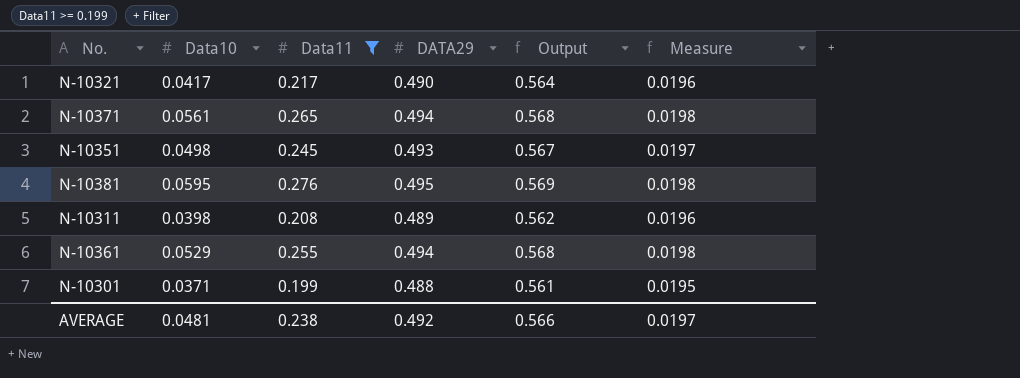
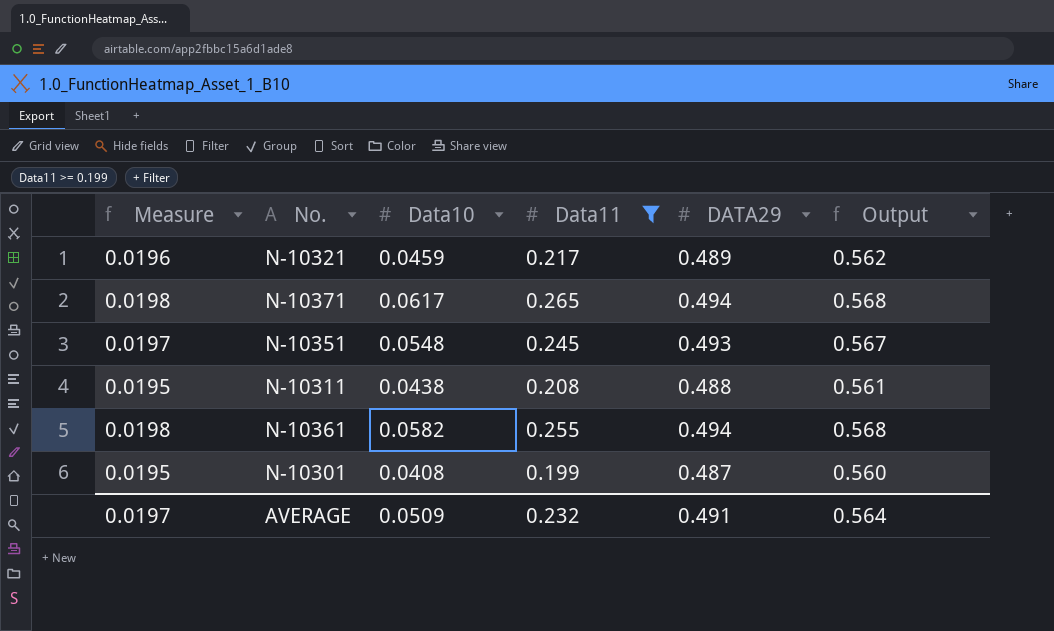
column Measure | position: 6 -> 1
row N-10381: 0.0595 | 0.276 | 0.495 | 0.569 | 0.0198 -> none
N-10321 | Data10: 0.0417 -> 0.0459
N-10321 | DATA29: 0.490 -> 0.489
N-10321 | Output: 0.564 -> 0.562
N-10371 | Data10: 0.0561 -> 0.0617
N-10351 | Data10: 0.0498 -> 0.0548
N-10311 | Measure: 0.0196 -> 0.0195
N-10311 | Data10: 0.0398 -> 0.0438
N-10311 | DATA29: 0.489 -> 0.488
N-10311 | Output: 0.562 -> 0.561
N-10361 | Data10: 0.0529 -> 0.0582
N-10301 | Data10: 0.0371 -> 0.0408
N-10301 | DATA29: 0.488 -> 0.487
N-10301 | Output: 0.561 -> 0.560
AVERAGE | Data10: 0.0481 -> 0.0509
AVERAGE | Data11: 0.238 -> 0.232
AVERAGE | DATA29: 0.492 -> 0.491
AVERAGE | Output: 0.566 -> 0.564

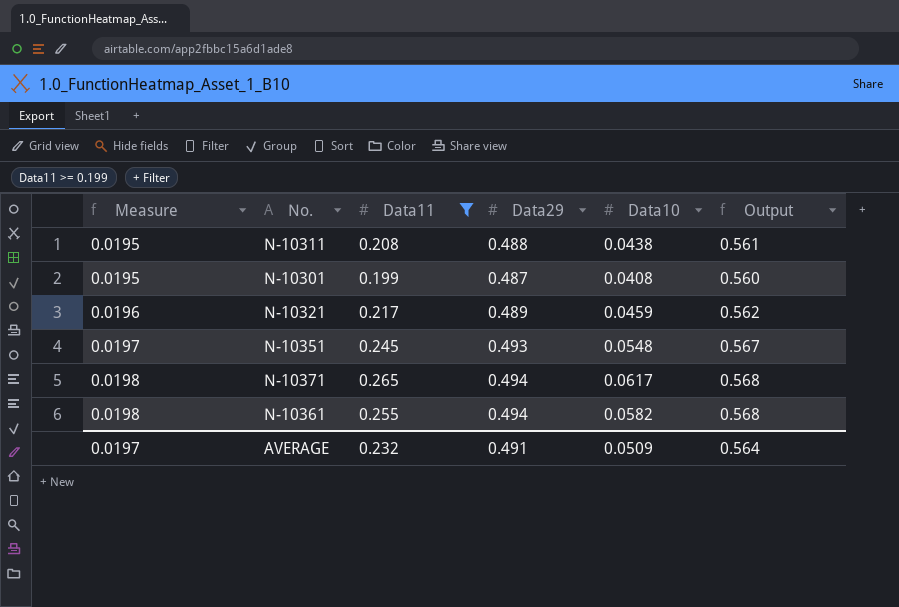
row order: none -> Measure ascending
column name: DATA29 -> Data29
column Data10 | position: 3 -> 5

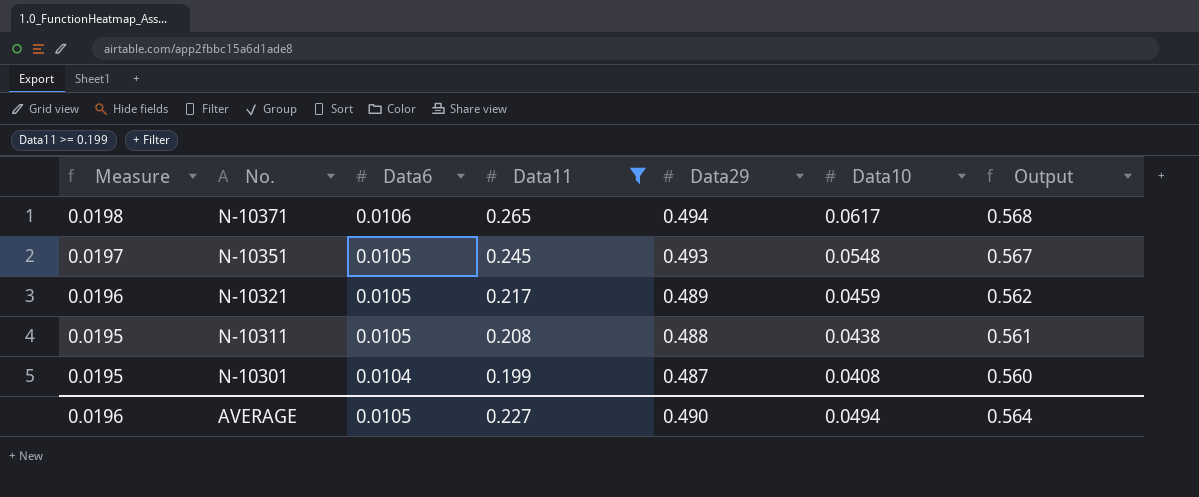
row order: Measure ascending -> Measure descending
column Data6 | position: none -> 3
row N-10361: 0.0198 | 0.255 | 0.494 | 0.0582 | 0.568 -> none
AVERAGE | Measure: 0.0197 -> 0.0196
AVERAGE | Data11: 0.232 -> 0.227
AVERAGE | Data29: 0.491 -> 0.490
AVERAGE | Data10: 0.0509 -> 0.0494

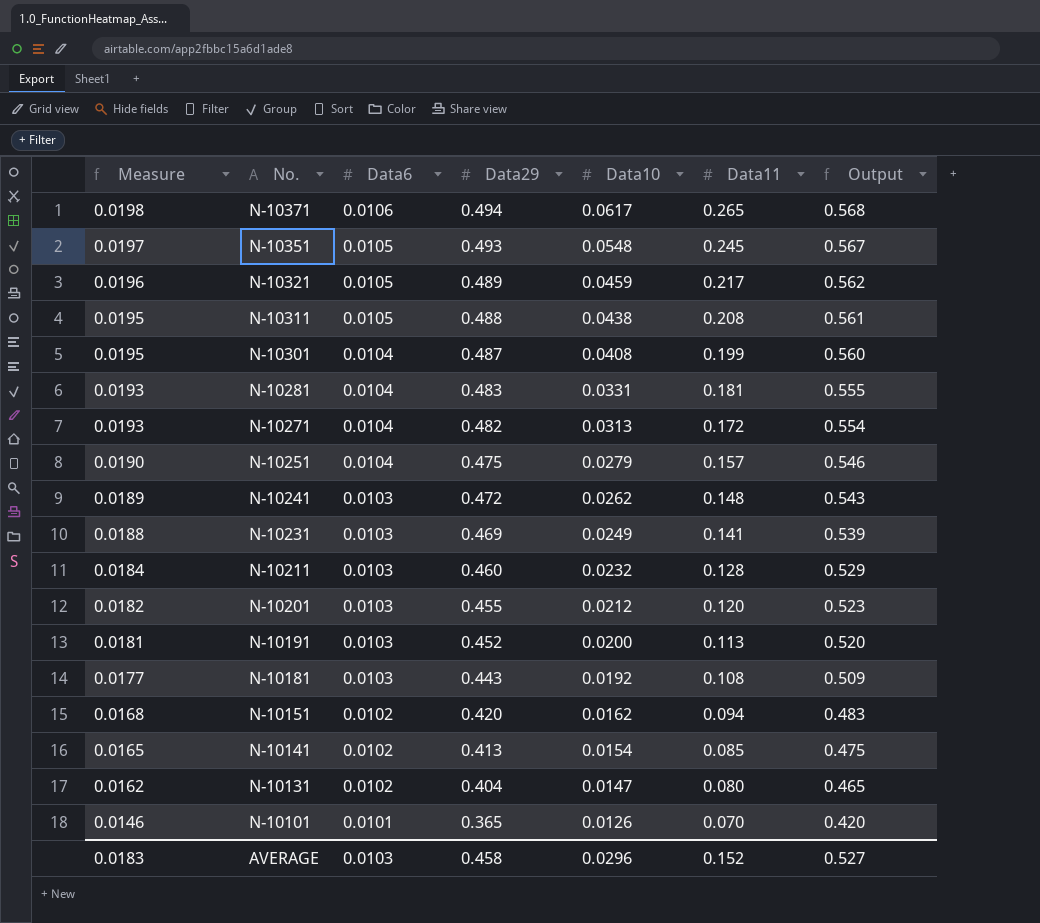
filter: Data11 >= 0.199 -> none
column Data11 | position: 4 -> 6
AVERAGE | Measure: 0.0196 -> 0.0183
AVERAGE | Data6: 0.0105 -> 0.0103
AVERAGE | Data29: 0.490 -> 0.458
AVERAGE | Data10: 0.0494 -> 0.0296
AVERAGE | Data11: 0.227 -> 0.152
AVERAGE | Output: 0.564 -> 0.527

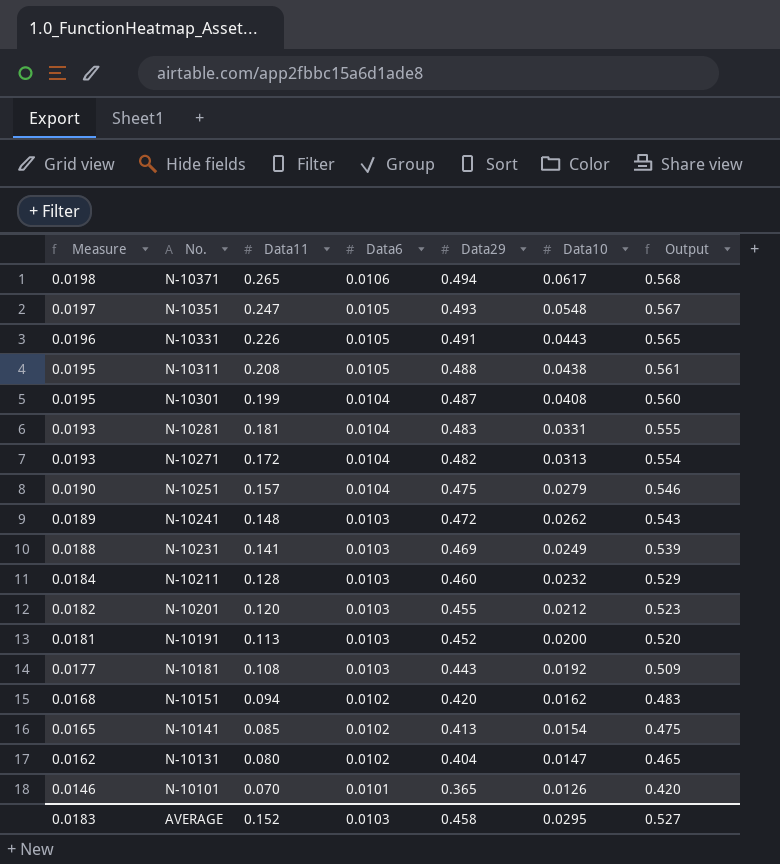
column Data11 | position: 6 -> 3
row N-10321: 0.0196 | 0.0105 | 0.489 | 0.0459 | 0.217 | 0.562 -> none
N-10351 | Data11: 0.245 -> 0.247
row N-10331: none -> 0.0196 | 0.226 | 0.0105 | 0.491 | 0.0443 | 0.565
AVERAGE | Data10: 0.0296 -> 0.0295

